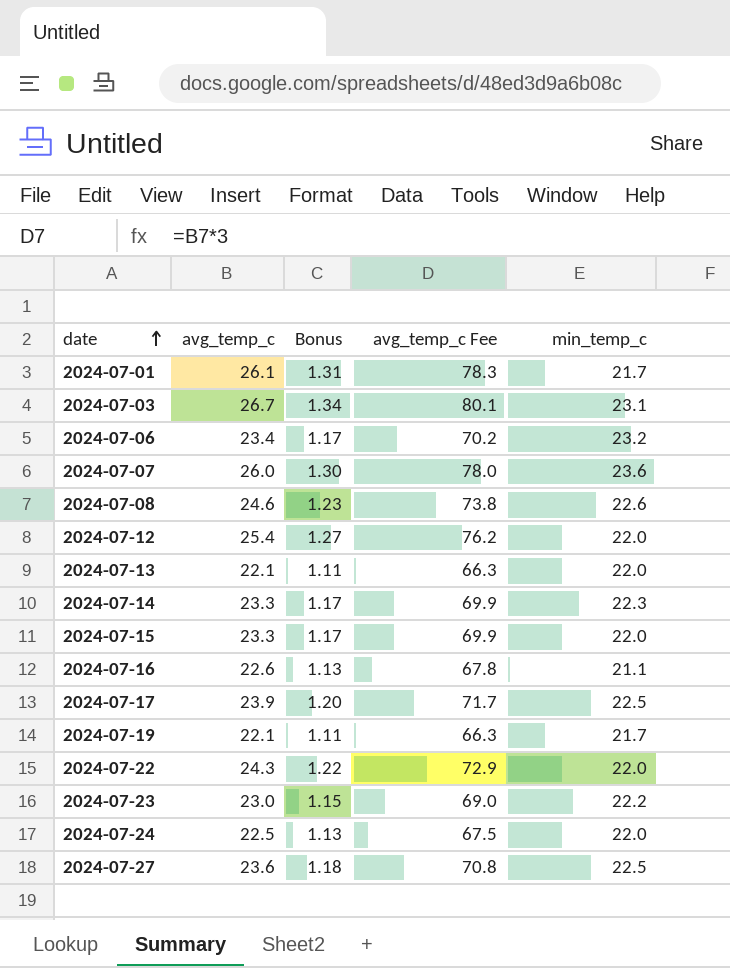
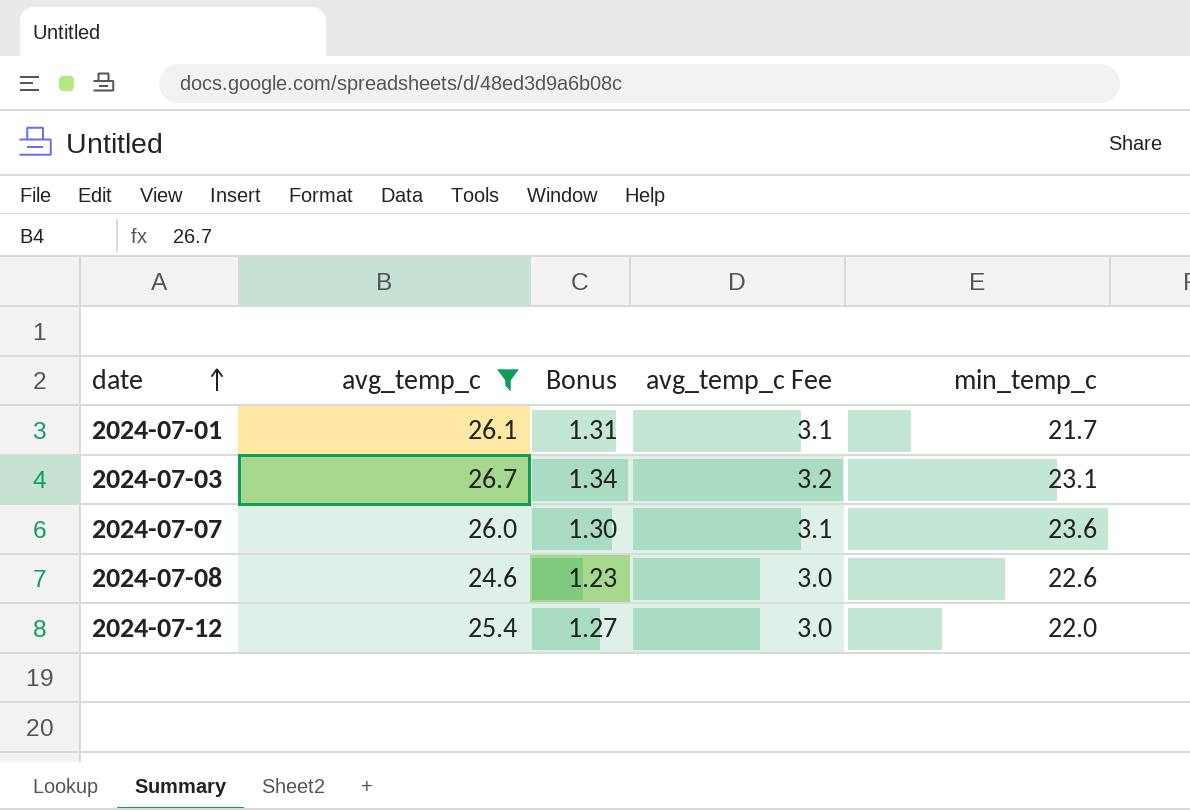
filter: none -> avg_temp_c >= 24.6
column avg_temp_c Fee | formula: [avg_temp_c] * 3 -> [avg_temp_c] * 0.12

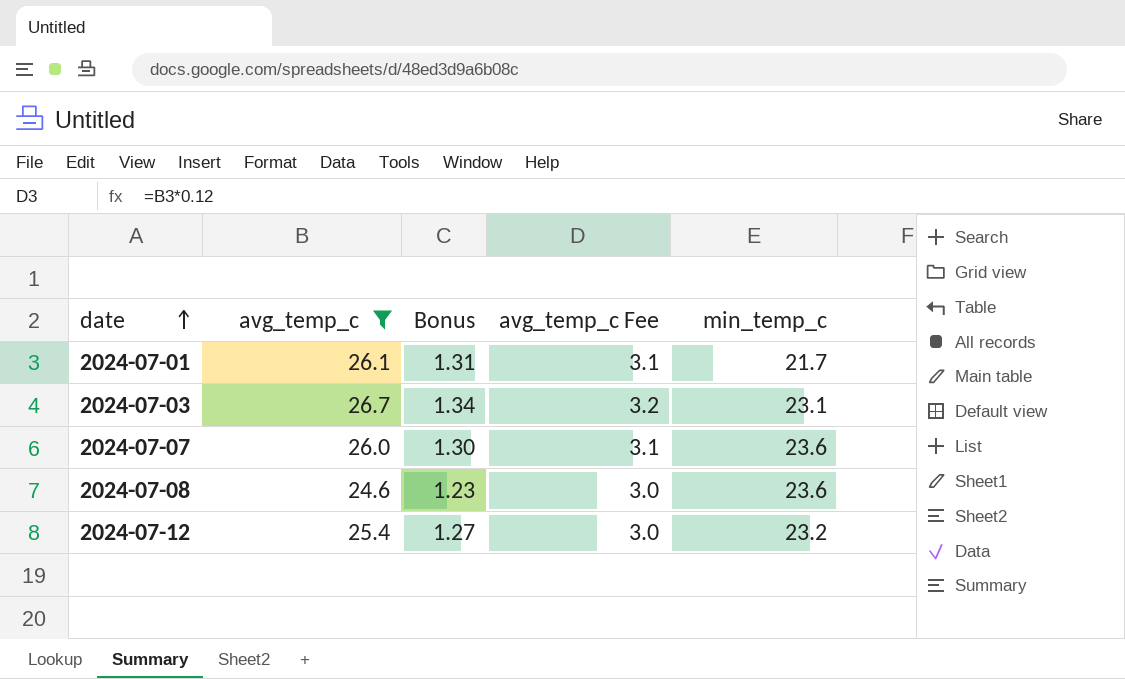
2024-07-08 | min_temp_c: 22.6 -> 23.6
2024-07-12 | min_temp_c: 22.0 -> 23.2

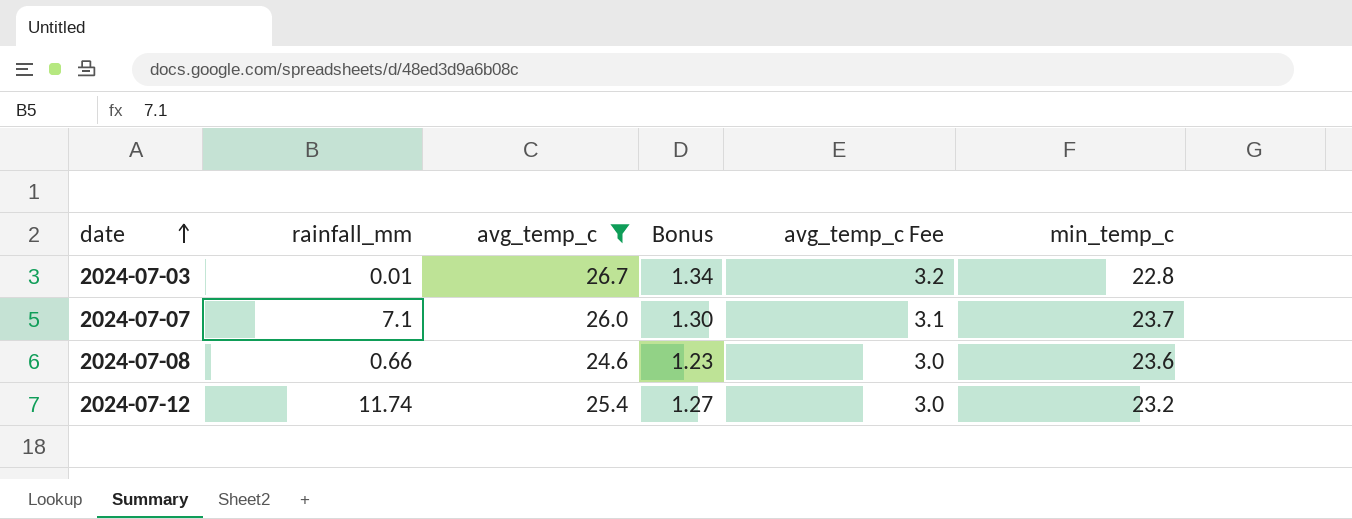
column rainfall_mm | position: none -> 2
row 2024-07-01: 26.1 | 1.31 | 3.1 | 21.7 -> none
2024-07-03 | min_temp_c: 23.1 -> 22.8
2024-07-07 | min_temp_c: 23.6 -> 23.7

